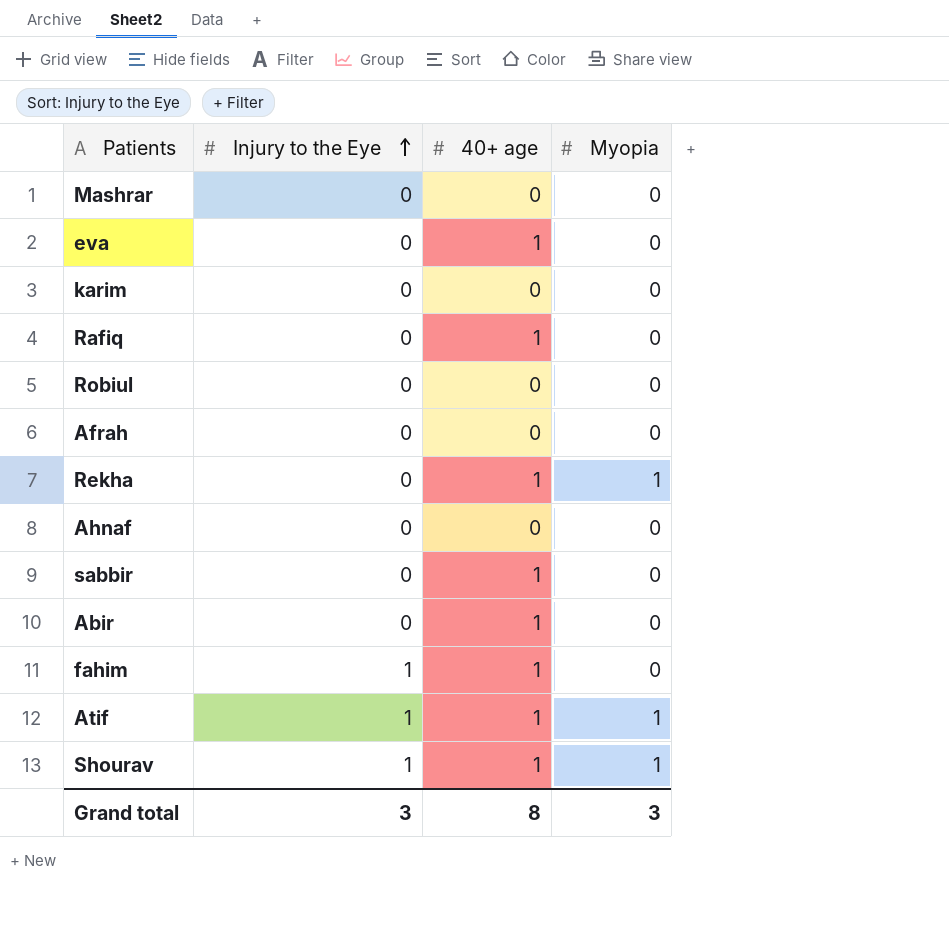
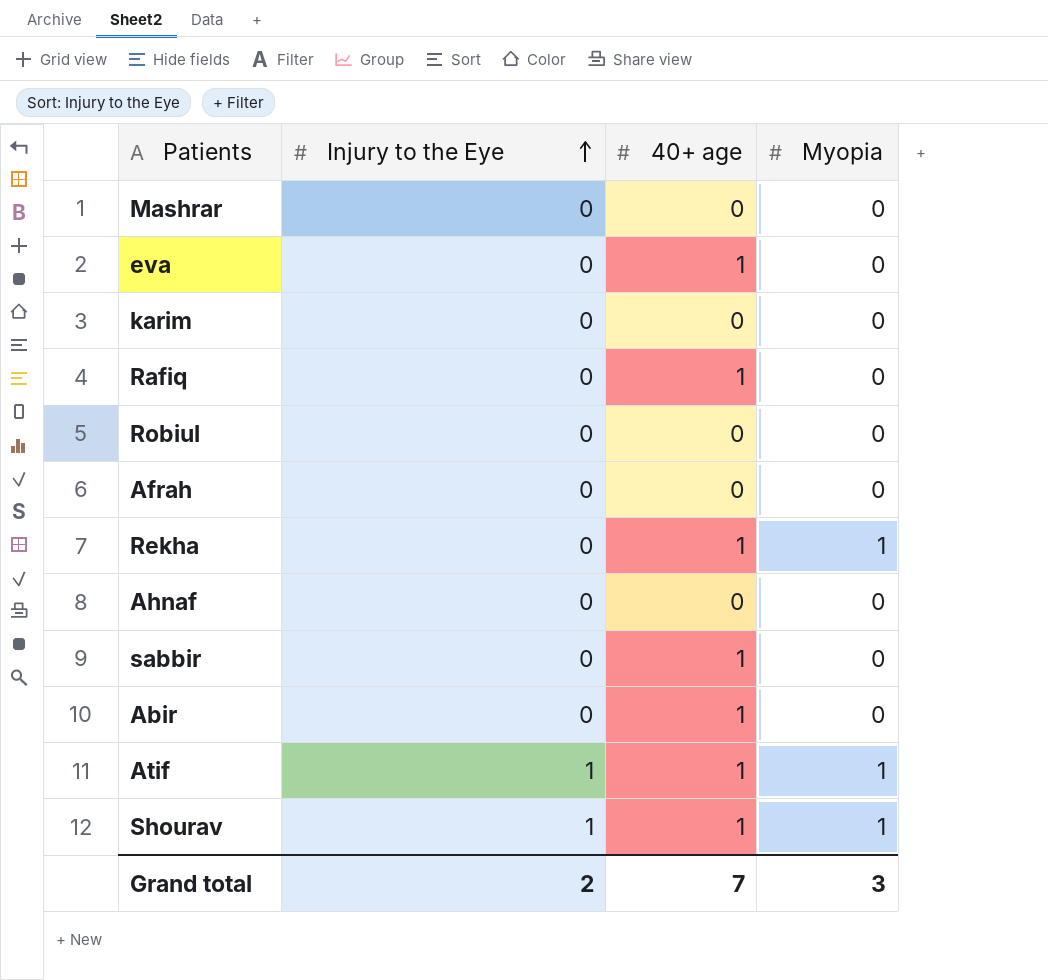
row fahim: 1 | 1 | 0 -> none
Grand total | Injury to the Eye: 3 -> 2
Grand total | 40+ age: 8 -> 7

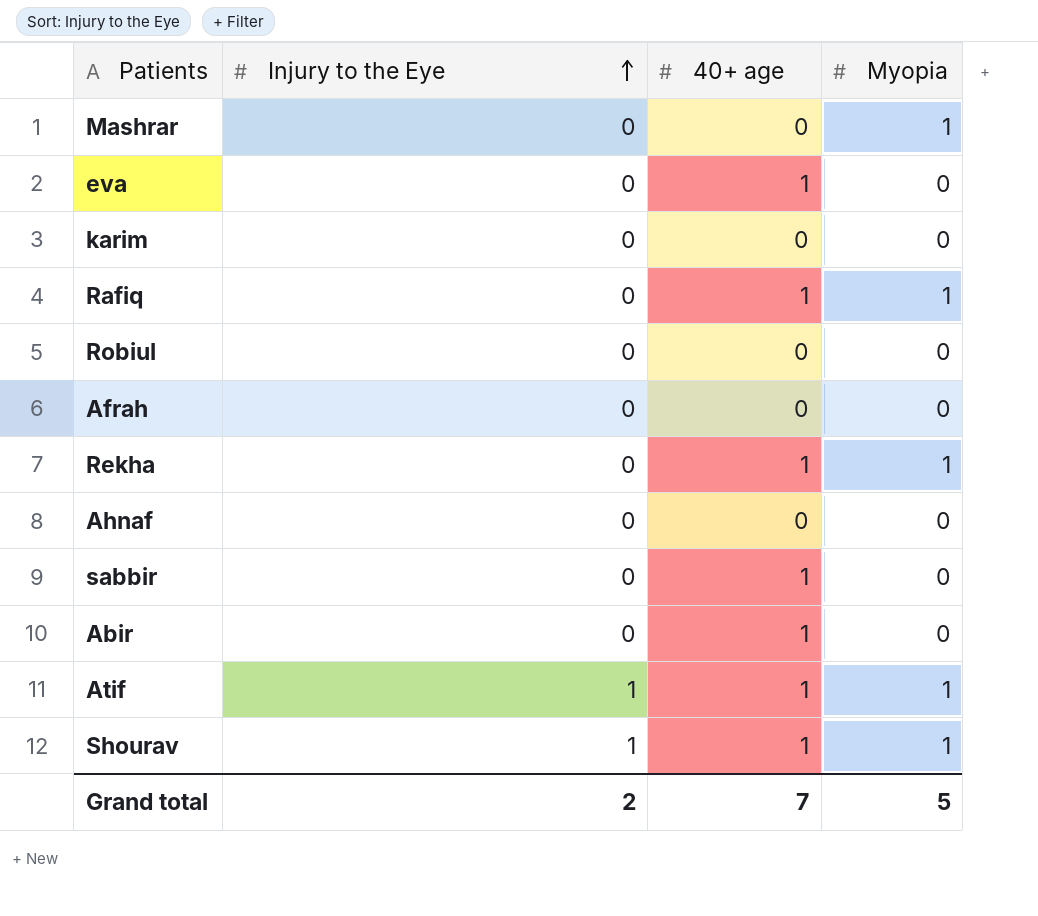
Mashrar | Myopia: 0 -> 1
Rafiq | Myopia: 0 -> 1
Grand total | Myopia: 3 -> 5

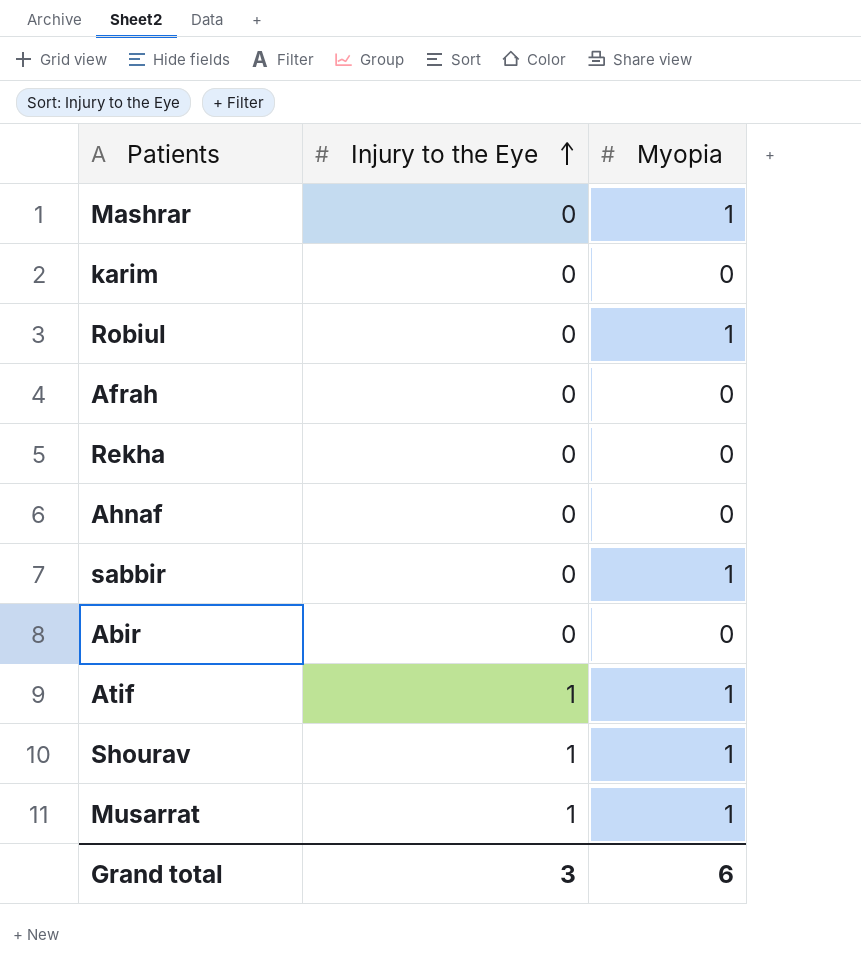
column 40+ age | position: 3 -> none
row eva: 0 | 1 | 0 -> none
row Rafiq: 0 | 1 | 1 -> none
Robiul | Myopia: 0 -> 1
Rekha | Myopia: 1 -> 0
sabbir | Myopia: 0 -> 1
row Musarrat: none -> 1 | 1
Grand total | Injury to the Eye: 2 -> 3
Grand total | Myopia: 5 -> 6

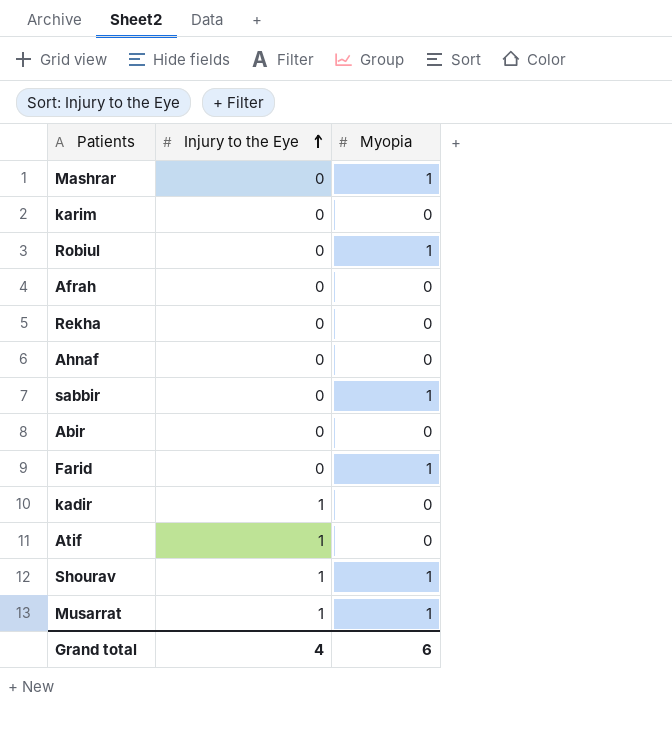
row Farid: none -> 0 | 1
row kadir: none -> 1 | 0
Atif | Myopia: 1 -> 0
Grand total | Injury to the Eye: 3 -> 4

